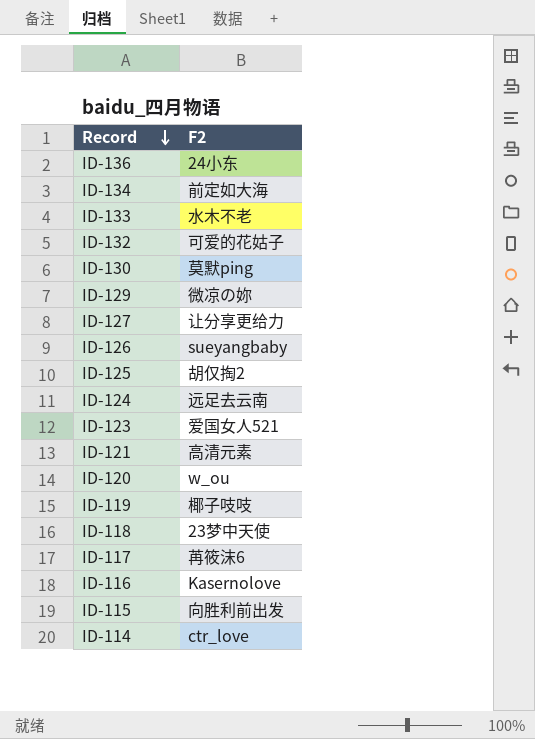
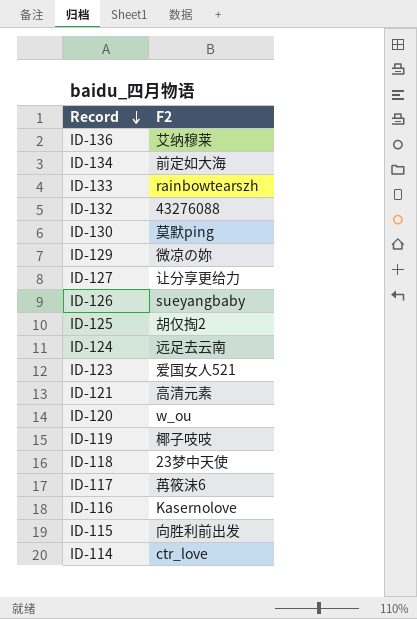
ID-136 | F2: 24小东 -> 艾纳穆莱
ID-133 | F2: 水木不老 -> rainbowtearszh
ID-132 | F2: 可爱的花姑子 -> 43276088

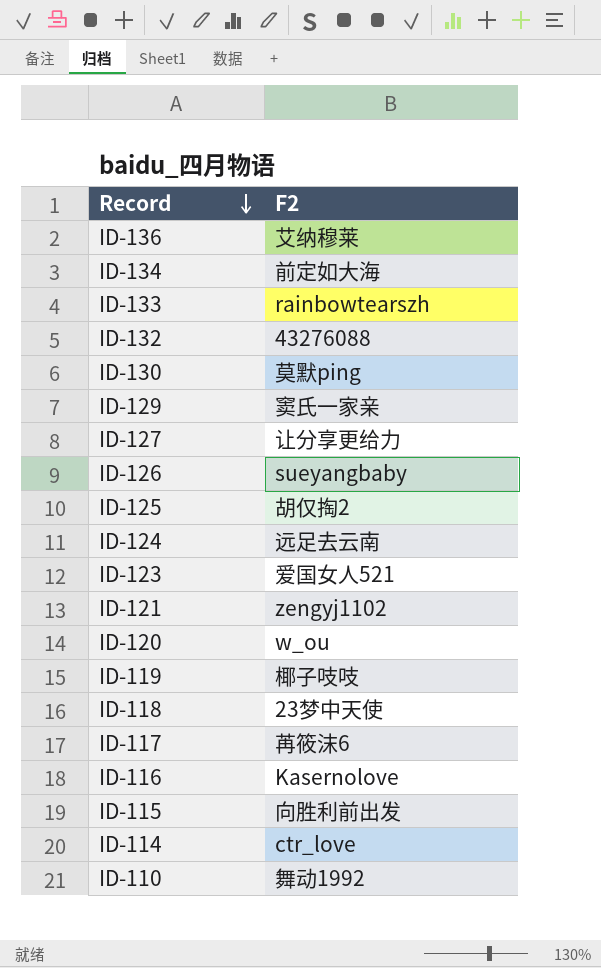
ID-129 | F2: 微凉の妳 -> 窦氏一家亲
ID-121 | F2: 高清元素 -> zengyj1102
row ID-110: none -> 舞动1992

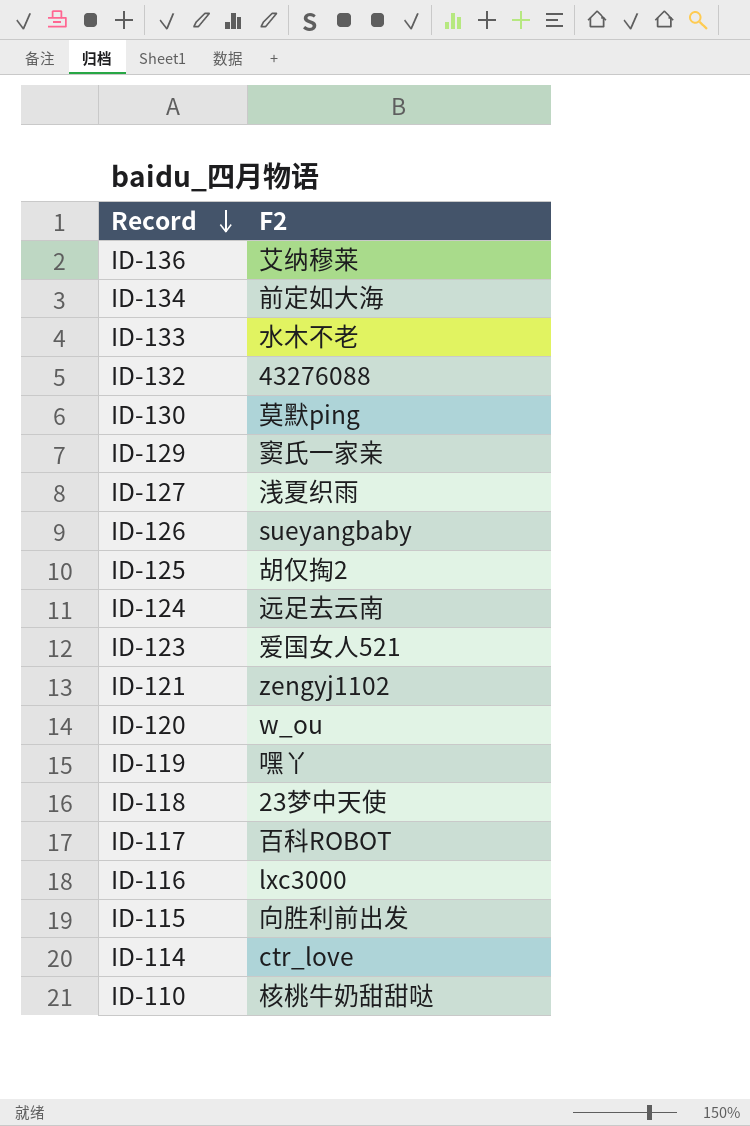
ID-133 | F2: rainbowtearszh -> 水木不老
ID-127 | F2: 让分享更给力 -> 浅夏织雨
ID-119 | F2: 椰子吱吱 -> 嘿丫
ID-117 | F2: 苒筱沫6 -> 百科ROBOT
ID-116 | F2: Kasernolove -> lxc3000
ID-110 | F2: 舞动1992 -> 核桃牛奶甜甜哒

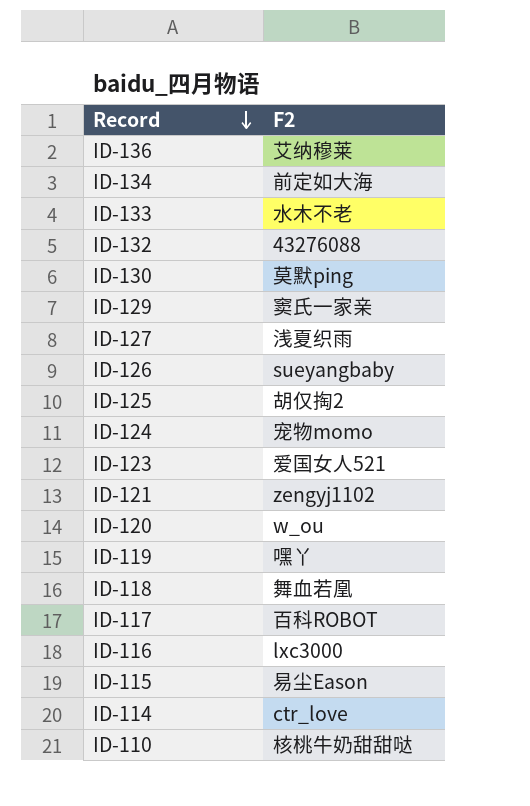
ID-124 | F2: 远足去云南 -> 宠物momo
ID-118 | F2: 23梦中天使 -> 舞血若凰
ID-115 | F2: 向胜利前出发 -> 易尘Eason

